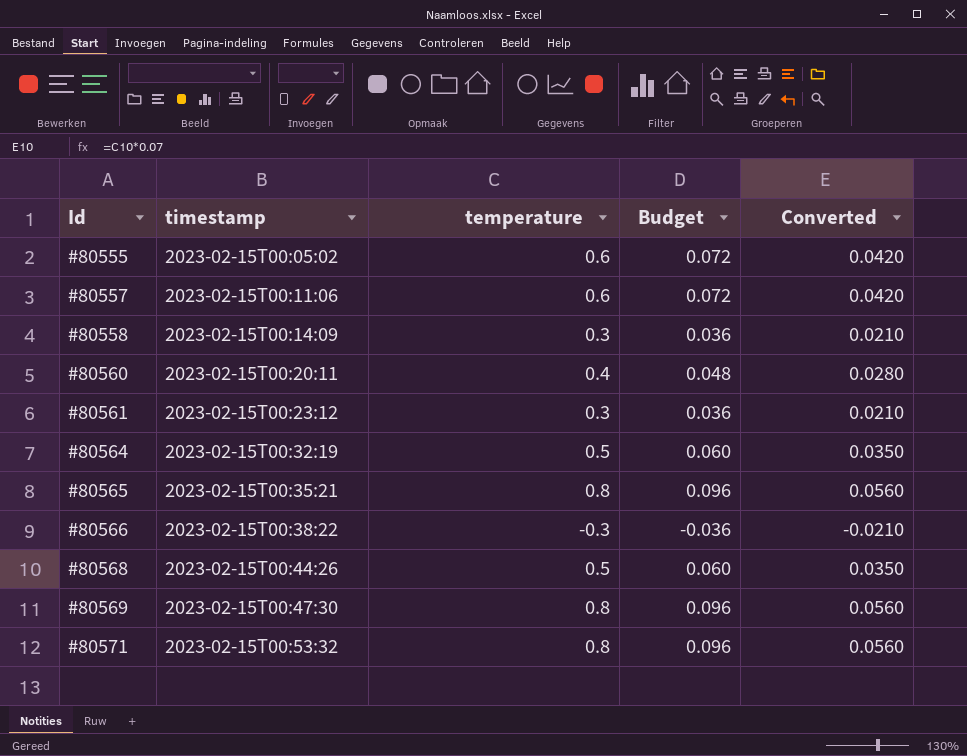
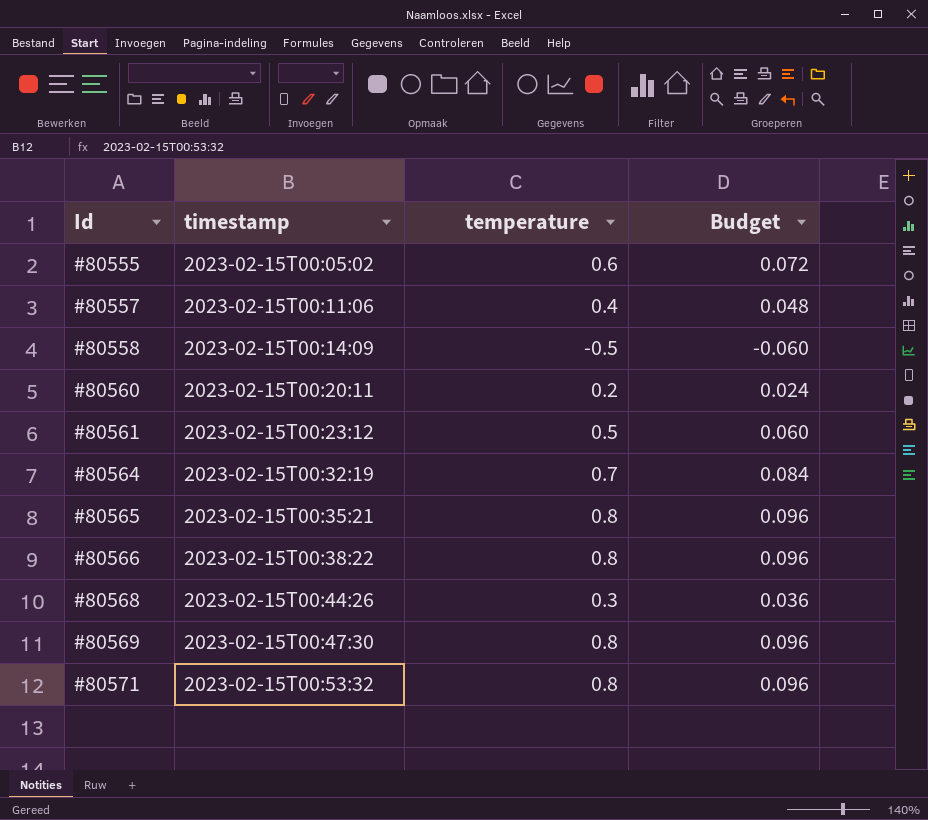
column Converted | formula: [temperature] * 0.07 -> none
#80557 | temperature: 0.6 -> 0.4
#80557 | Budget: 0.072 -> 0.048
#80558 | temperature: 0.3 -> -0.5
#80558 | Budget: 0.036 -> -0.060
#80560 | temperature: 0.4 -> 0.2
#80560 | Budget: 0.048 -> 0.024
#80561 | temperature: 0.3 -> 0.5
#80561 | Budget: 0.036 -> 0.060
#80564 | temperature: 0.5 -> 0.7
#80564 | Budget: 0.060 -> 0.084
#80566 | temperature: -0.3 -> 0.8
#80566 | Budget: -0.036 -> 0.096
#80568 | temperature: 0.5 -> 0.3
#80568 | Budget: 0.060 -> 0.036

